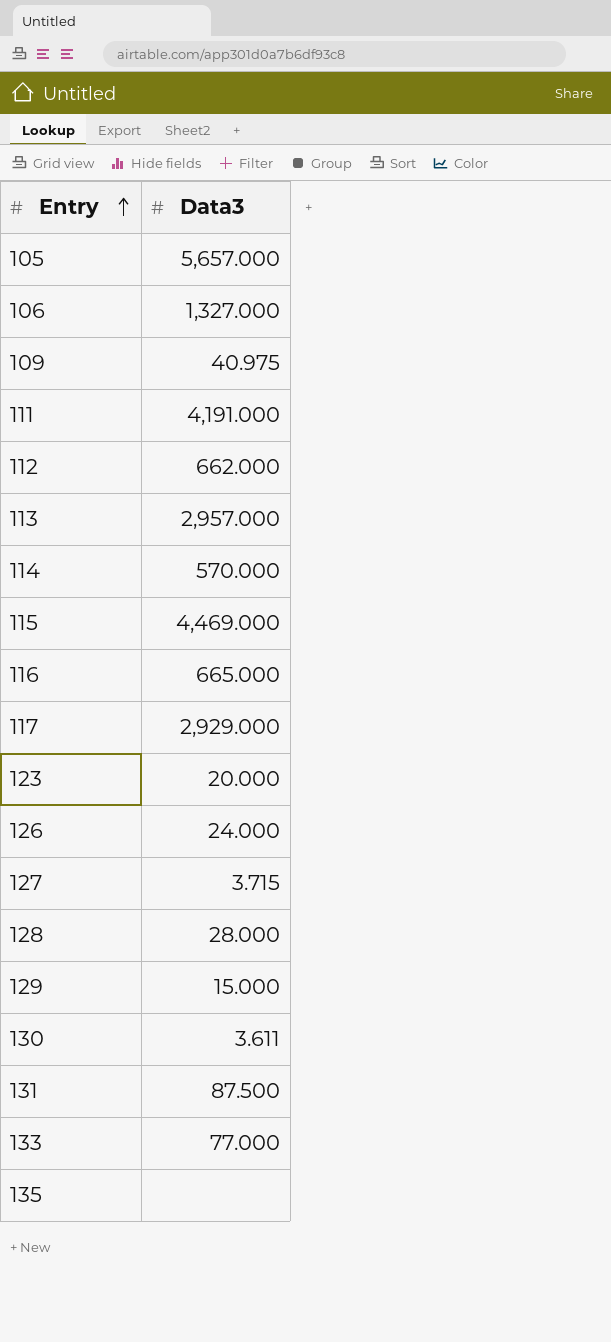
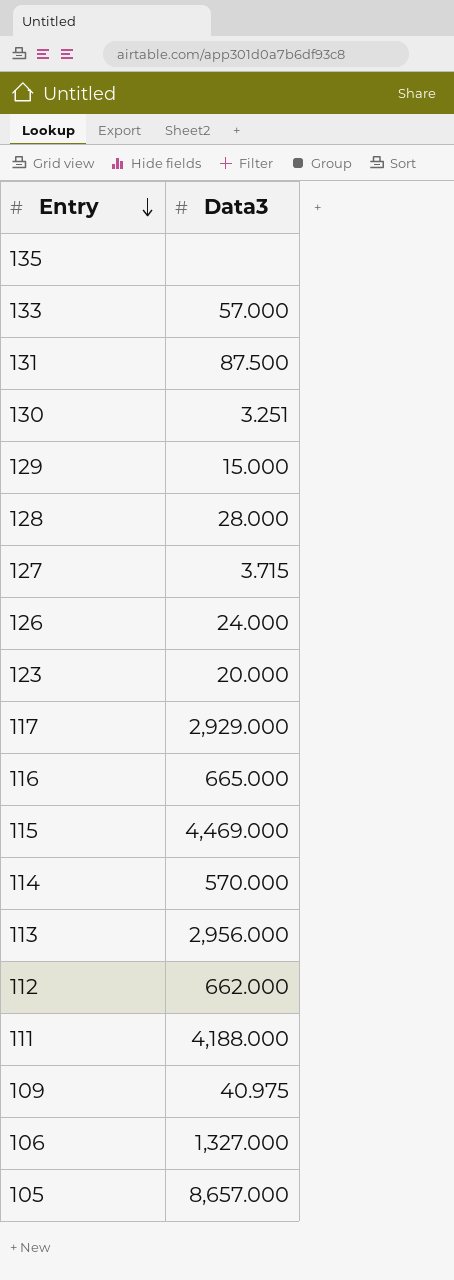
row order: Entry ascending -> Entry descending
133 | Data3: 77.000 -> 57.000
130 | Data3: 3.611 -> 3.251
113 | Data3: 2,957.000 -> 2,956.000
111 | Data3: 4,191.000 -> 4,188.000
105 | Data3: 5,657.000 -> 8,657.000

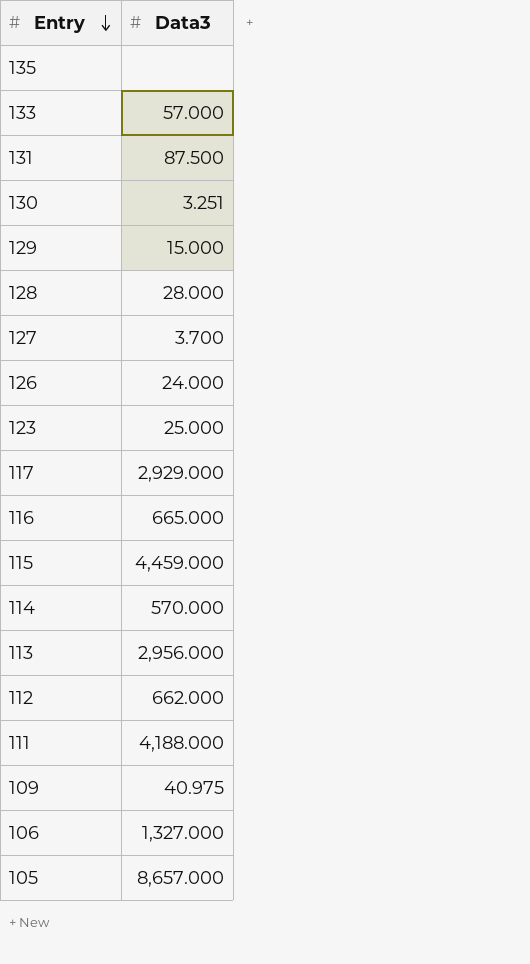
127 | Data3: 3.715 -> 3.700
123 | Data3: 20.000 -> 25.000
115 | Data3: 4,469.000 -> 4,459.000

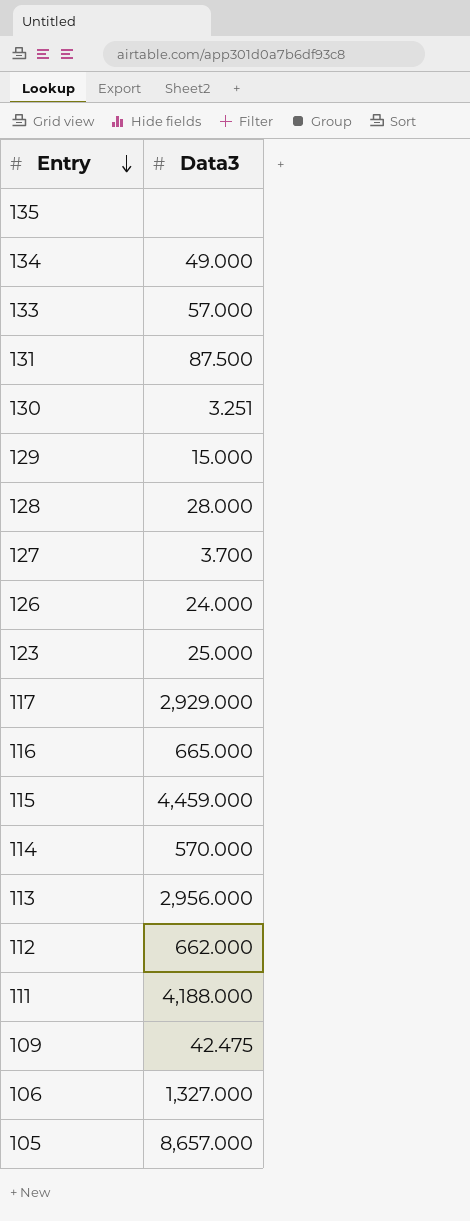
row 134: none -> 49.000
109 | Data3: 40.975 -> 42.475

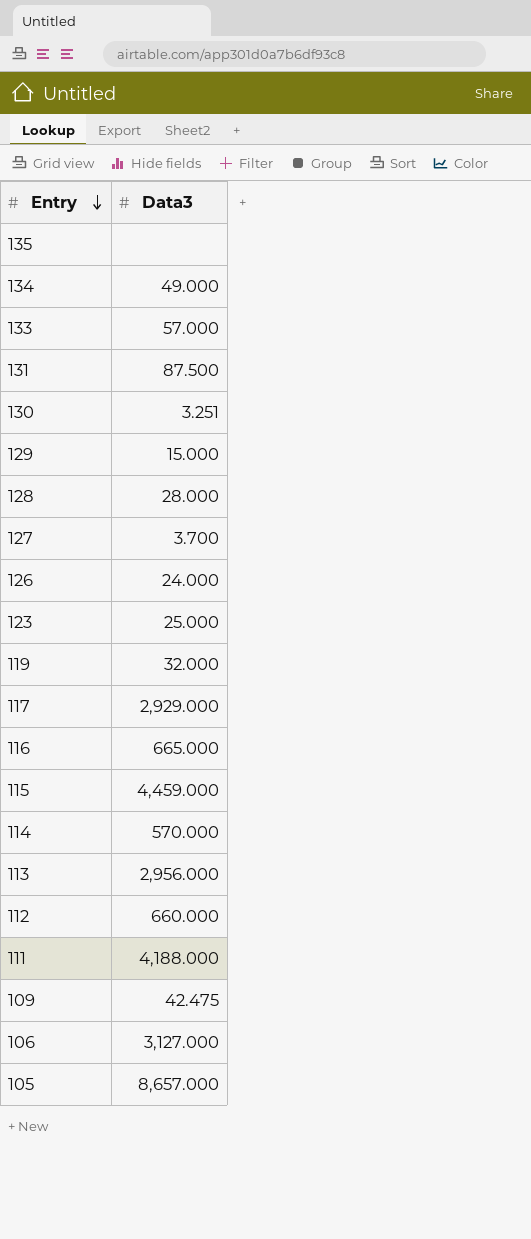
row 119: none -> 32.000
112 | Data3: 662.000 -> 660.000
106 | Data3: 1,327.000 -> 3,127.000

